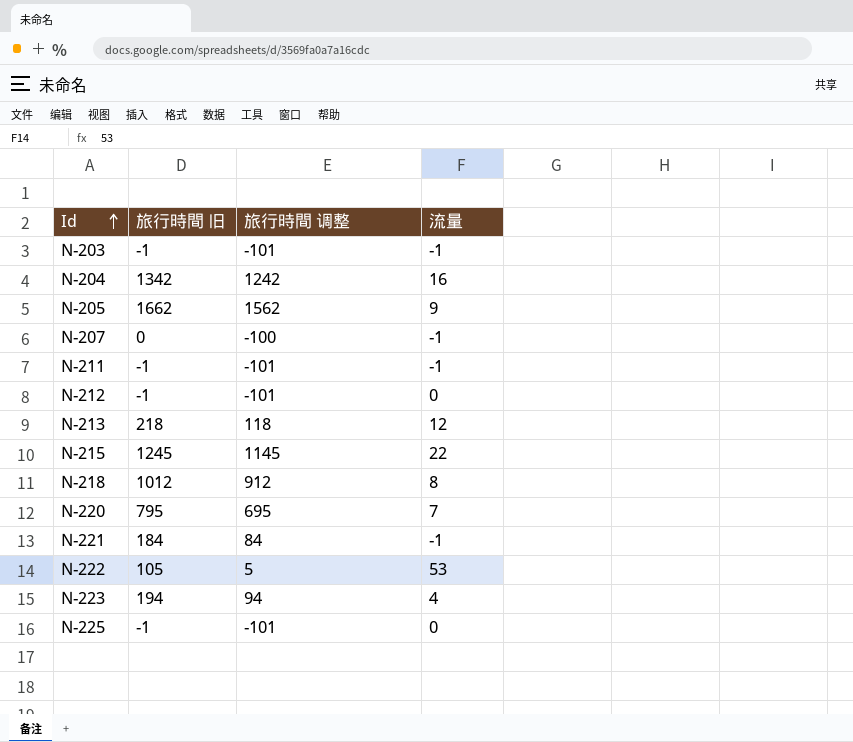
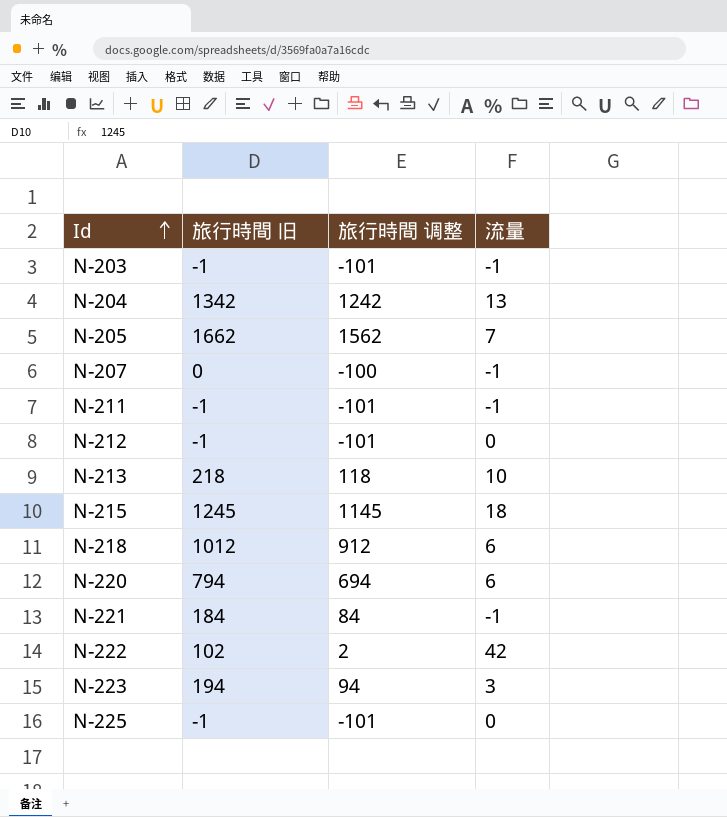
N-204 | 流量: 16 -> 13
N-205 | 流量: 9 -> 7
N-213 | 流量: 12 -> 10
N-215 | 流量: 22 -> 18
N-218 | 流量: 8 -> 6
N-220 | 旅行時間 旧: 795 -> 794
N-220 | 旅行時間 调整: 695 -> 694
N-220 | 流量: 7 -> 6
N-222 | 旅行時間 旧: 105 -> 102
N-222 | 旅行時間 调整: 5 -> 2
N-222 | 流量: 53 -> 42
N-223 | 流量: 4 -> 3

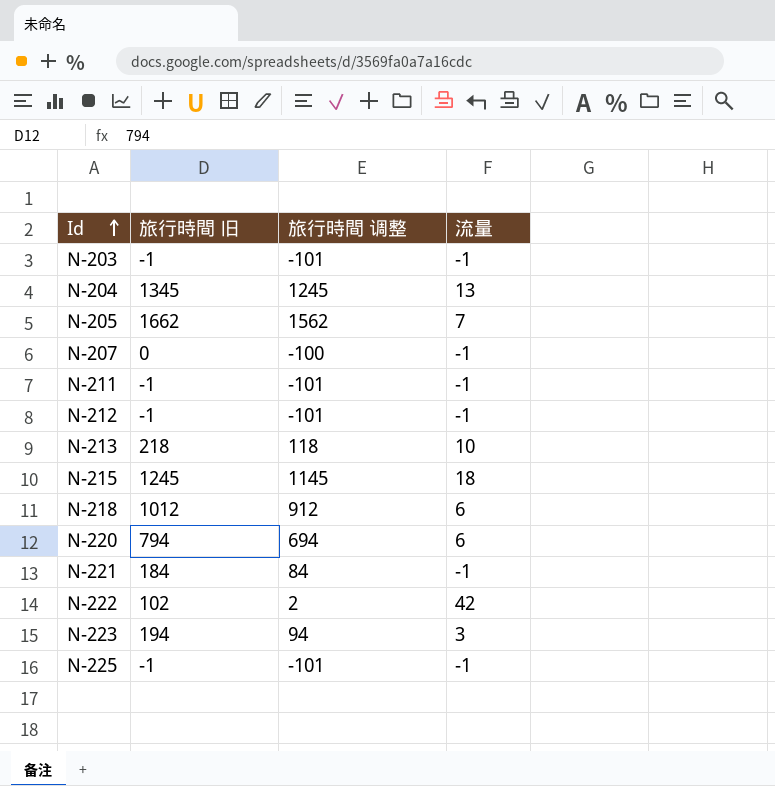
N-204 | 旅行時間 旧: 1342 -> 1345
N-204 | 旅行時間 调整: 1242 -> 1245
N-212 | 流量: 0 -> -1
N-225 | 流量: 0 -> -1

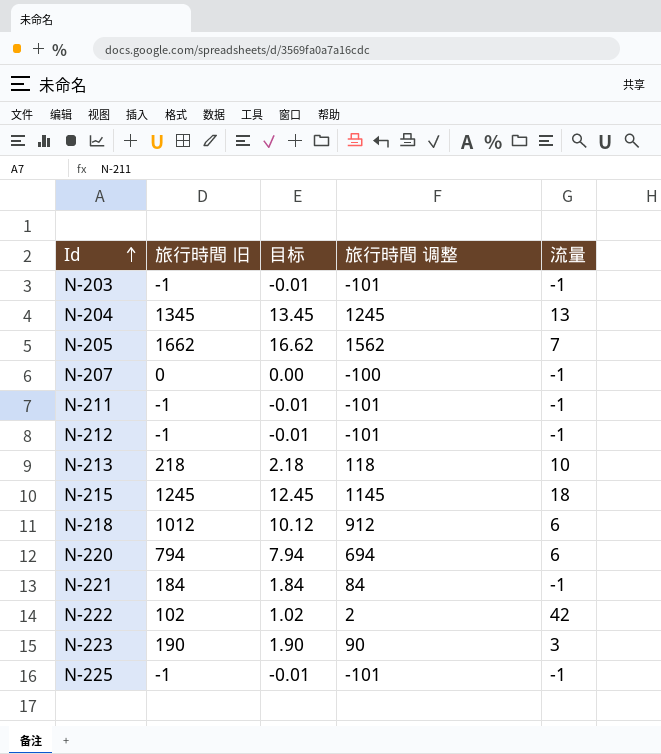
column 目标 | formula: none -> [旅行時間 旧] * 0.01
N-223 | 旅行時間 旧: 194 -> 190
N-223 | 旅行時間 调整: 94 -> 90

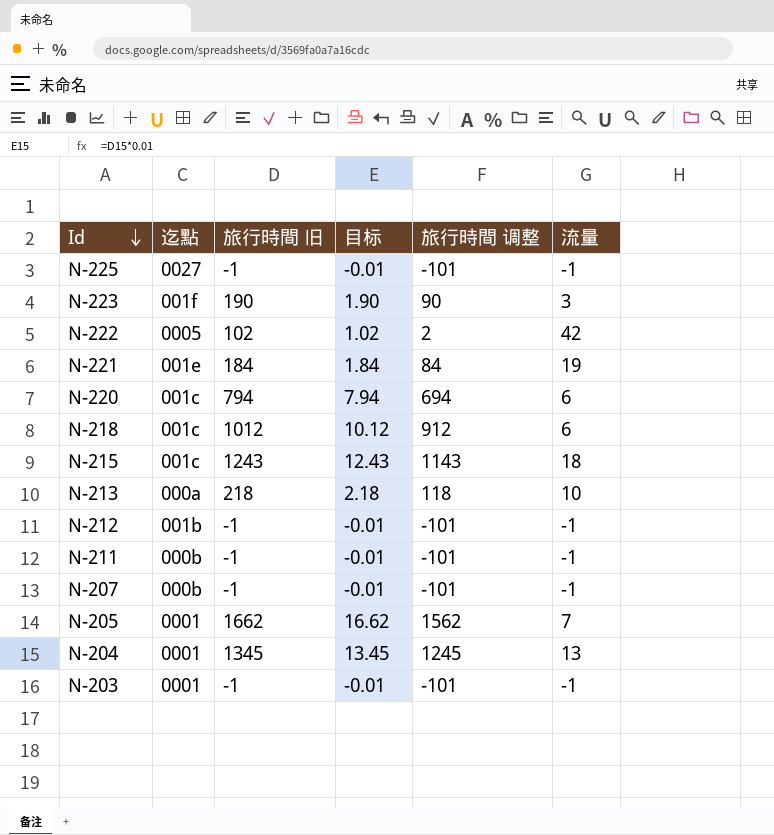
row order: Id ascending -> Id descending
column 迄點 | position: none -> 2
N-221 | 流量: -1 -> 19
N-215 | 旅行時間 旧: 1245 -> 1243
N-215 | 目标: 12.45 -> 12.43
N-215 | 旅行時間 调整: 1145 -> 1143
N-207 | 旅行時間 旧: 0 -> -1
N-207 | 目标: 0.00 -> -0.01
N-207 | 旅行時間 调整: -100 -> -101

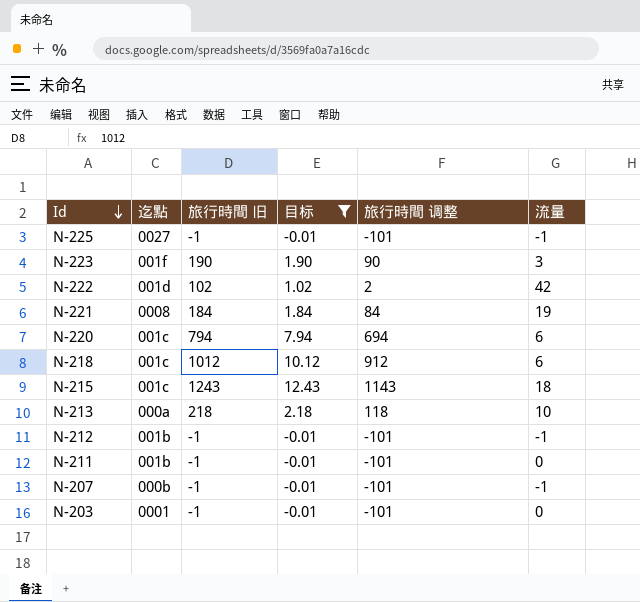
filter: none -> 目标 <= 12.43
N-222 | 迄點: 0005 -> 001d
N-221 | 迄點: 001e -> 0008
N-211 | 迄點: 000b -> 001b
N-211 | 流量: -1 -> 0
N-203 | 流量: -1 -> 0

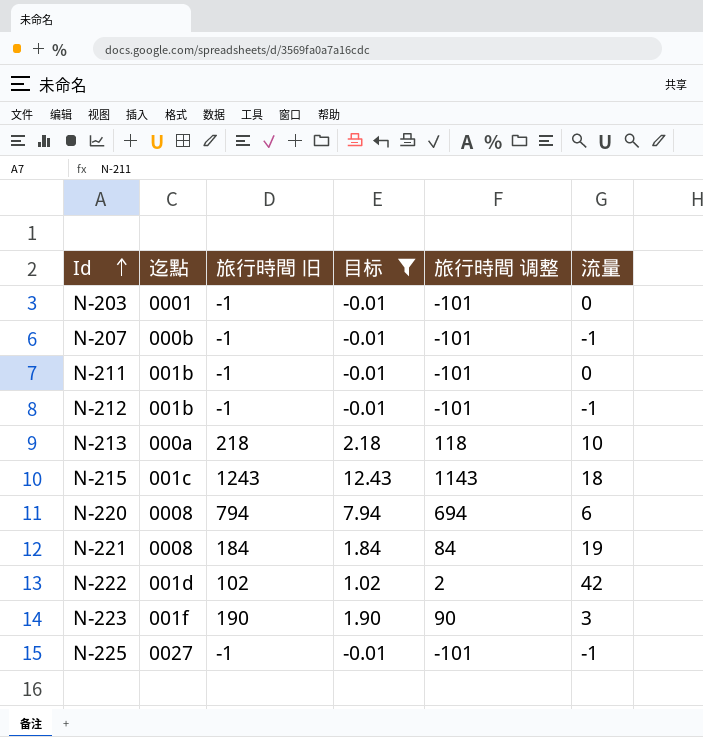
row order: Id descending -> Id ascending
row N-218: 001c | 1012 | 10.12 | 912 | 6 -> none
N-220 | 迄點: 001c -> 0008

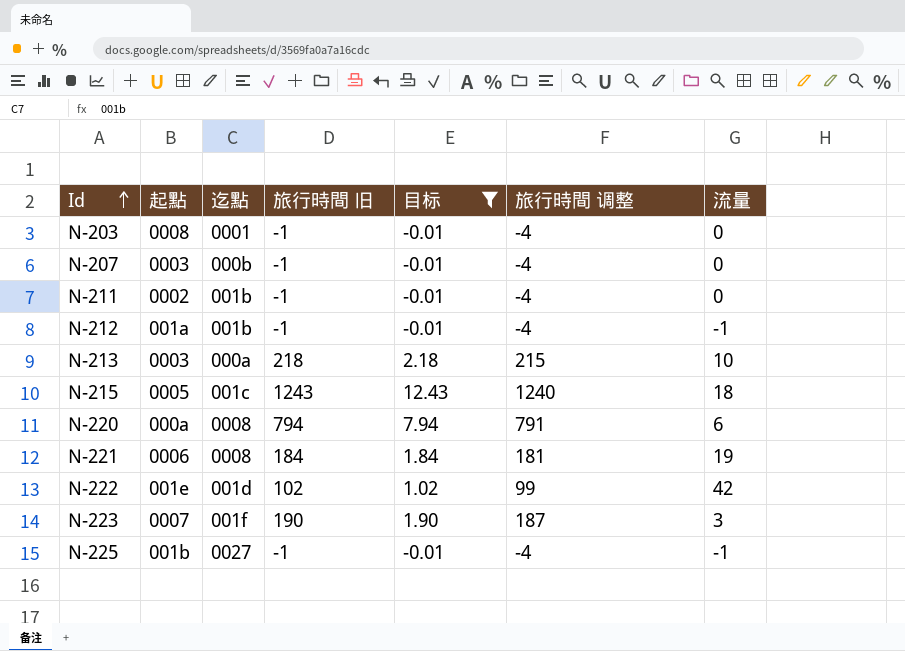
column 起點 | position: none -> 2
column 旅行時間 调整 | formula: [旅行時間 旧] - 100 -> [旅行時間 旧] - 3
N-207 | 流量: -1 -> 0

